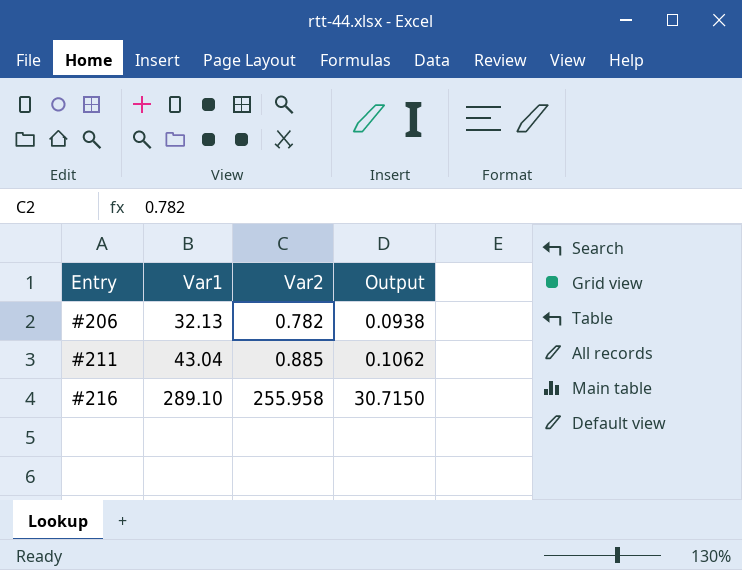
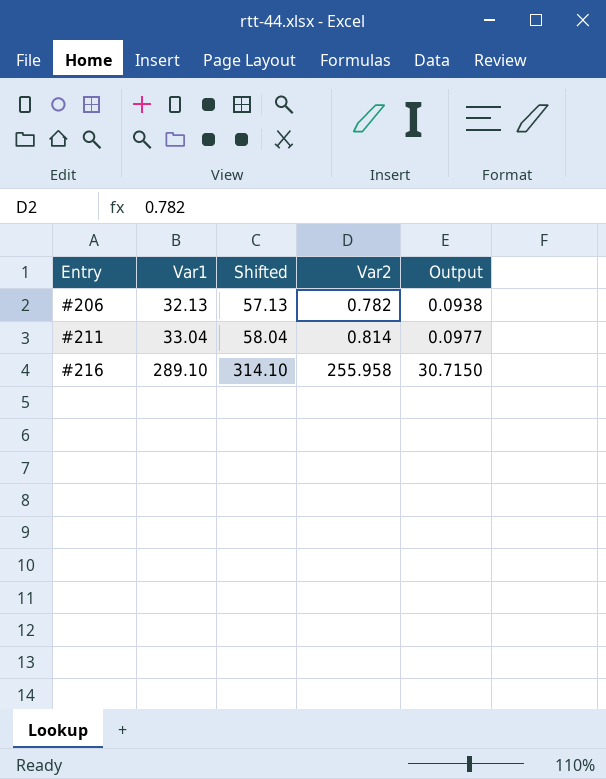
column Shifted | formula: none -> [Var1] + 25
#211 | Var1: 43.04 -> 33.04
#211 | Var2: 0.885 -> 0.814
#211 | Output: 0.1062 -> 0.0977

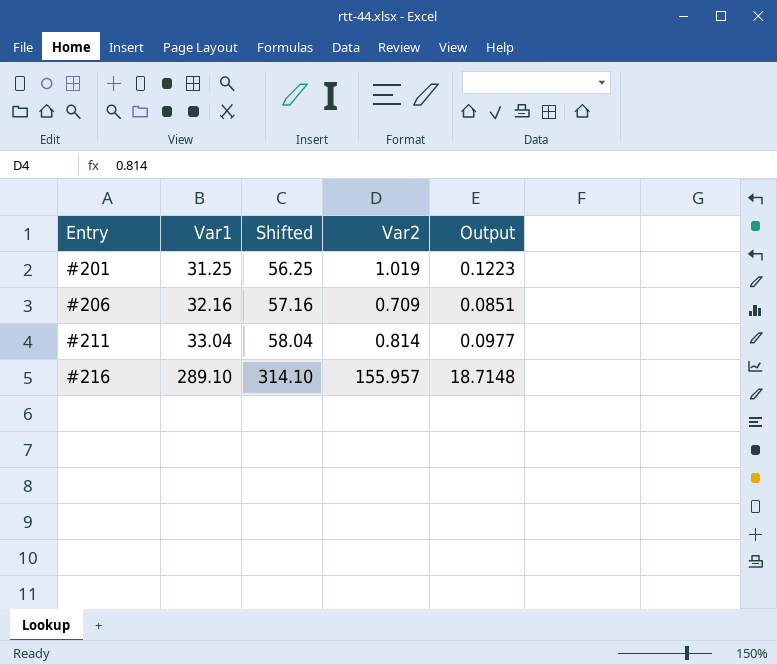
row #201: none -> 31.25 | 56.25 | 1.019 | 0.1223
#206 | Var1: 32.13 -> 32.16
#206 | Shifted: 57.13 -> 57.16
#206 | Var2: 0.782 -> 0.709
#206 | Output: 0.0938 -> 0.0851
#216 | Var2: 255.958 -> 155.957
#216 | Output: 30.7150 -> 18.7148

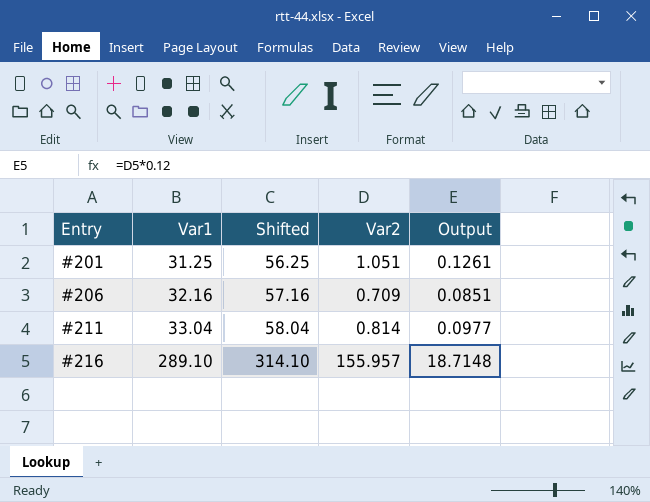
#201 | Var2: 1.019 -> 1.051
#201 | Output: 0.1223 -> 0.1261

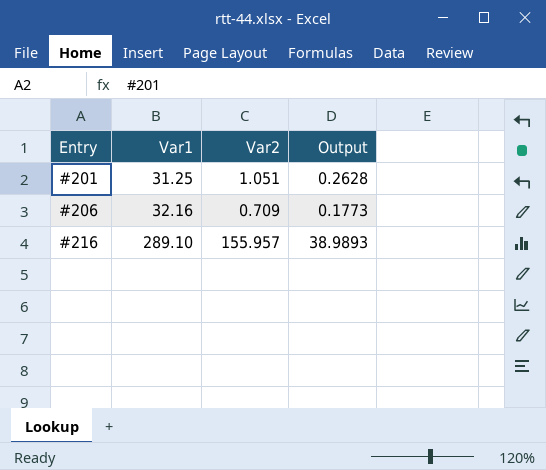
column Shifted | formula: [Var1] + 25 -> none
column Output | formula: [Var2] * 0.12 -> [Var2] * 0.25
row #211: 33.04 | 58.04 | 0.814 | 0.0977 -> none

